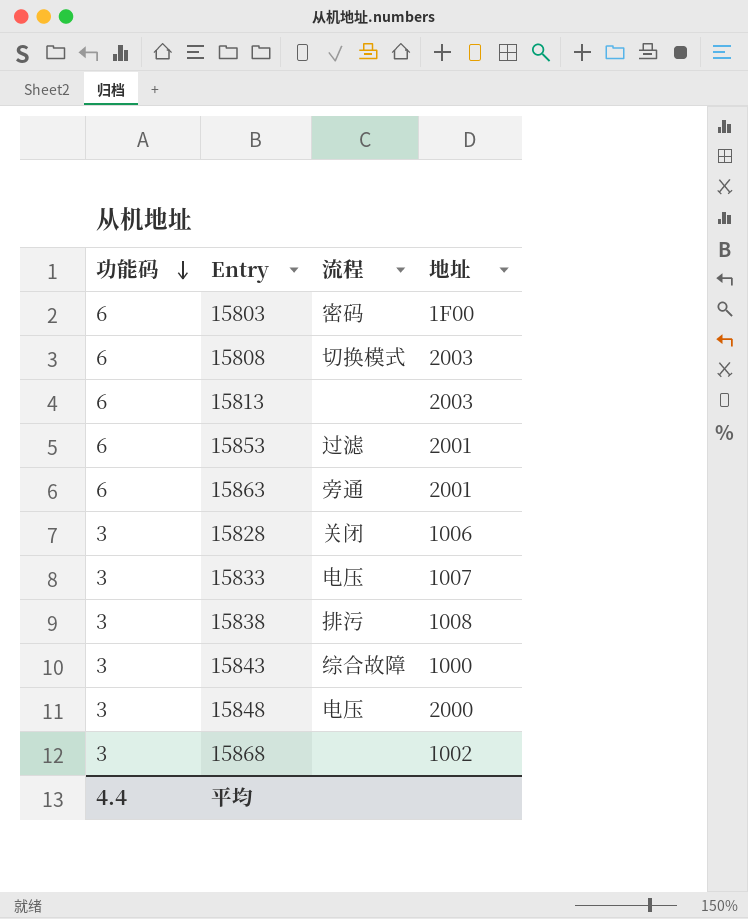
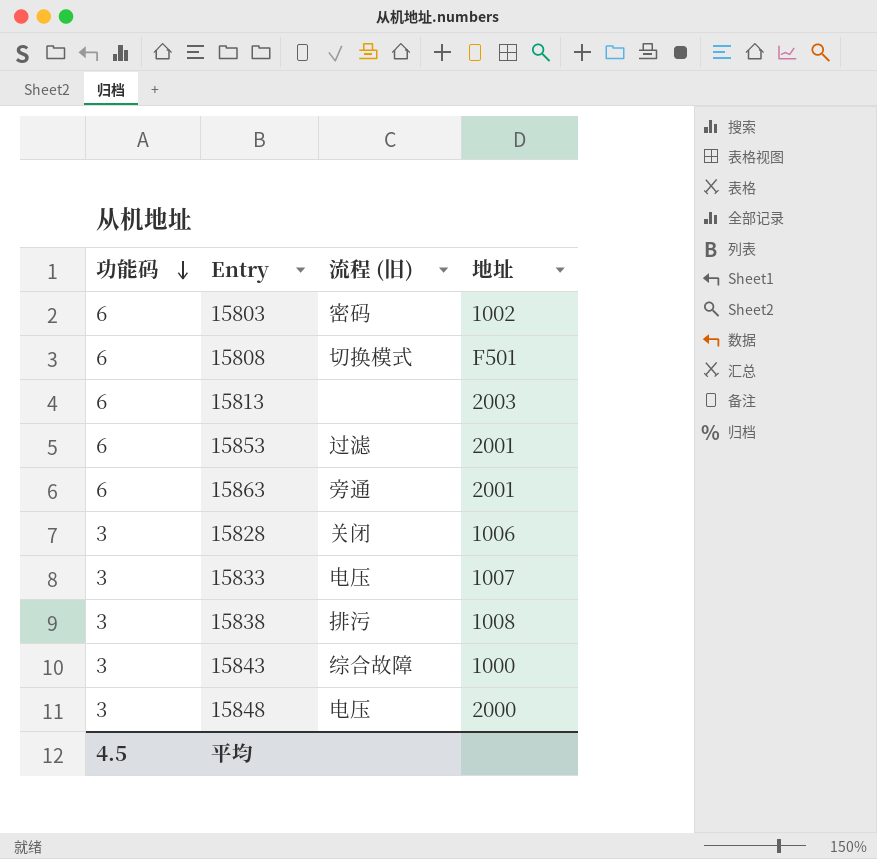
column name: 流程 -> 流程 (旧)
row 15868: 3 | none | 1002 -> none
15803 | 地址: 1F00 -> 1002
15808 | 地址: 2003 -> F501
平均 | 功能码: 4.4 -> 4.5

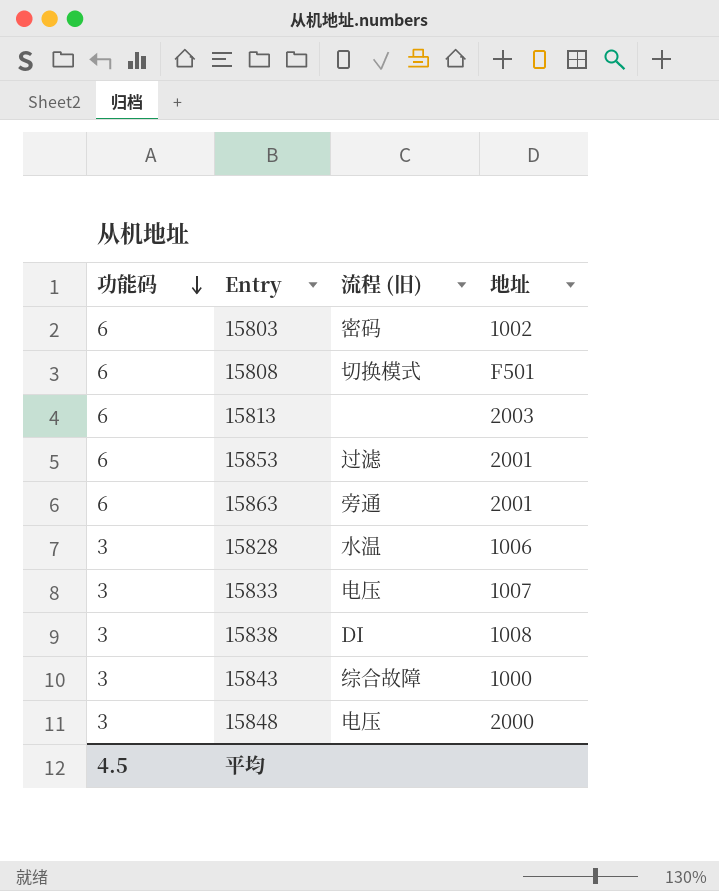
15828 | 流程 (旧): 关闭 -> 水温
15838 | 流程 (旧): 排污 -> DI

